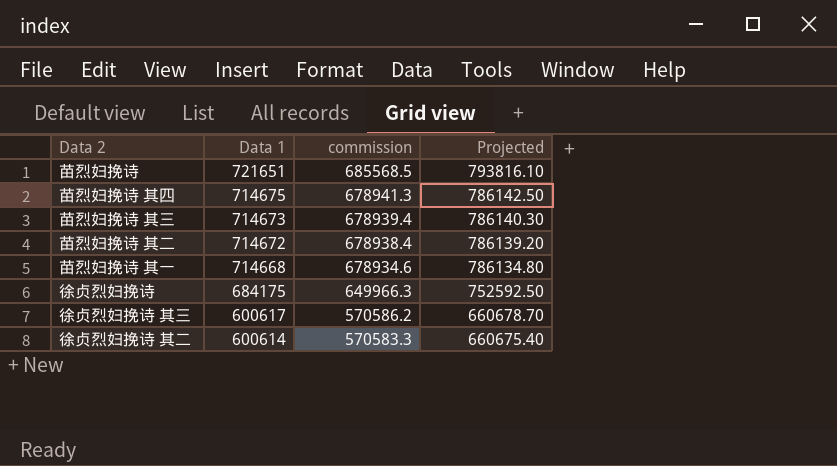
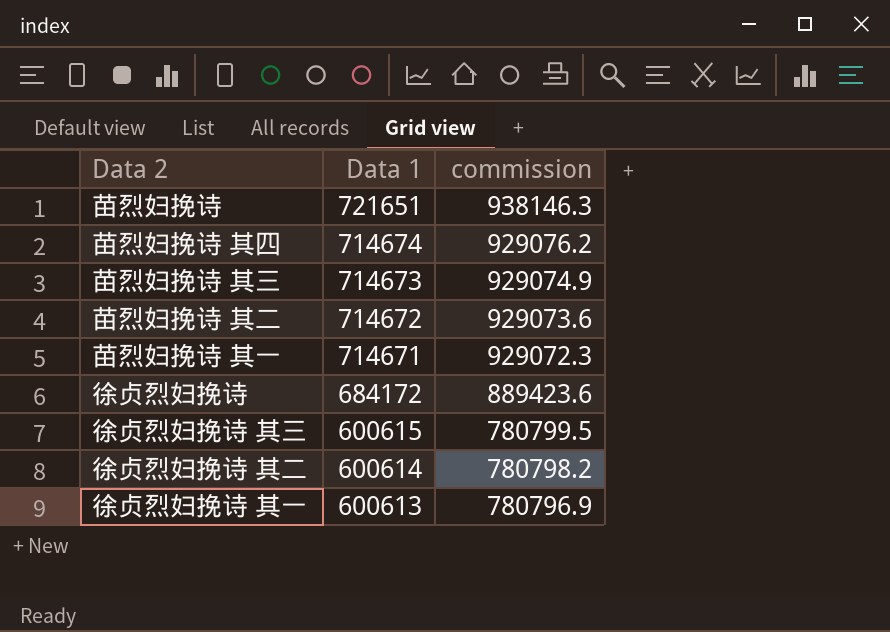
column Projected | formula: [Data 1] * 1.1 -> none
column commission | formula: [Data 1] * 0.95 -> [Data 1] * 1.3
苗烈妇挽诗 其四 | Data 1: 714675 -> 714674
苗烈妇挽诗 其一 | Data 1: 714668 -> 714671
徐贞烈妇挽诗 | Data 1: 684175 -> 684172
徐贞烈妇挽诗 其三 | Data 1: 600617 -> 600615
row 徐贞烈妇挽诗 其一: none -> 600613 | 780796.9

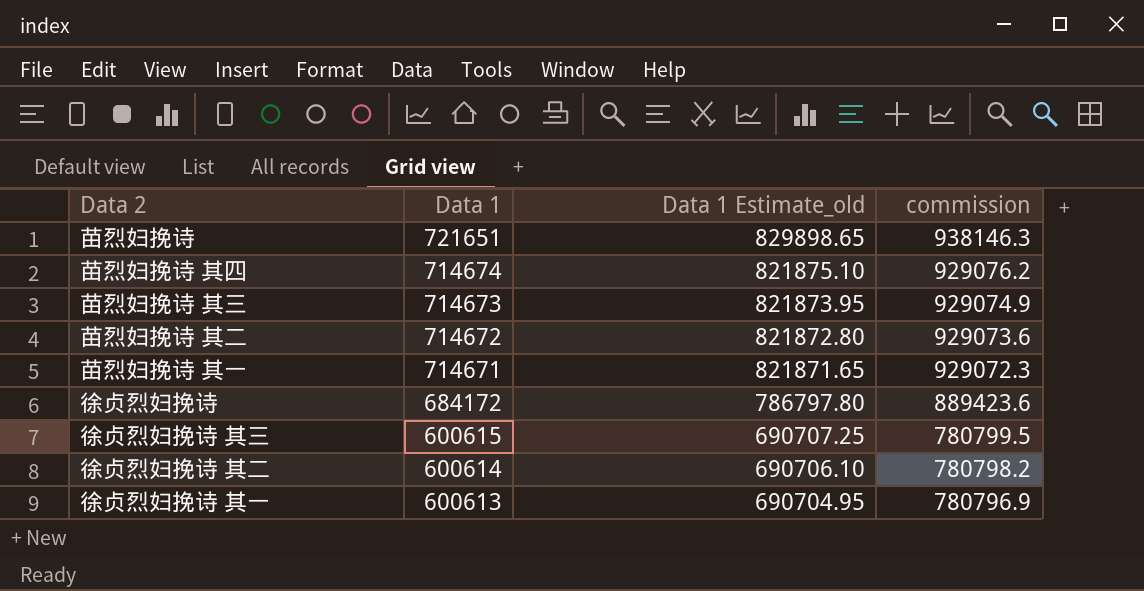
column Data 1 Estimate_old | formula: none -> [Data 1] * 1.15

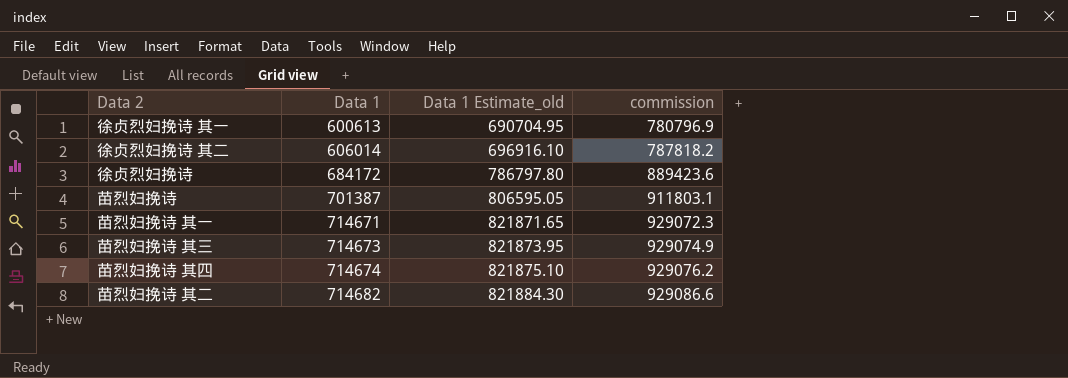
row order: Data 1 descending -> Data 1 ascending
row 徐贞烈妇挽诗 其三: 600615 | 690707.25 | 780799.5 -> none
徐贞烈妇挽诗 其二 | Data 1: 600614 -> 606014
徐贞烈妇挽诗 其二 | Data 1 Estimate_old: 690706.10 -> 696916.10
徐贞烈妇挽诗 其二 | commission: 780798.2 -> 787818.2
苗烈妇挽诗 | Data 1: 721651 -> 701387
苗烈妇挽诗 | Data 1 Estimate_old: 829898.65 -> 806595.05
苗烈妇挽诗 | commission: 938146.3 -> 911803.1
苗烈妇挽诗 其二 | Data 1: 714672 -> 714682
苗烈妇挽诗 其二 | Data 1 Estimate_old: 821872.80 -> 821884.30
苗烈妇挽诗 其二 | commission: 929073.6 -> 929086.6

